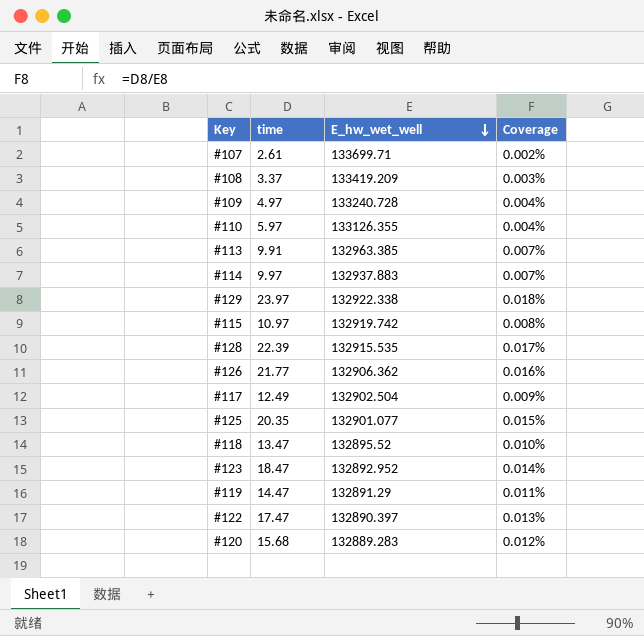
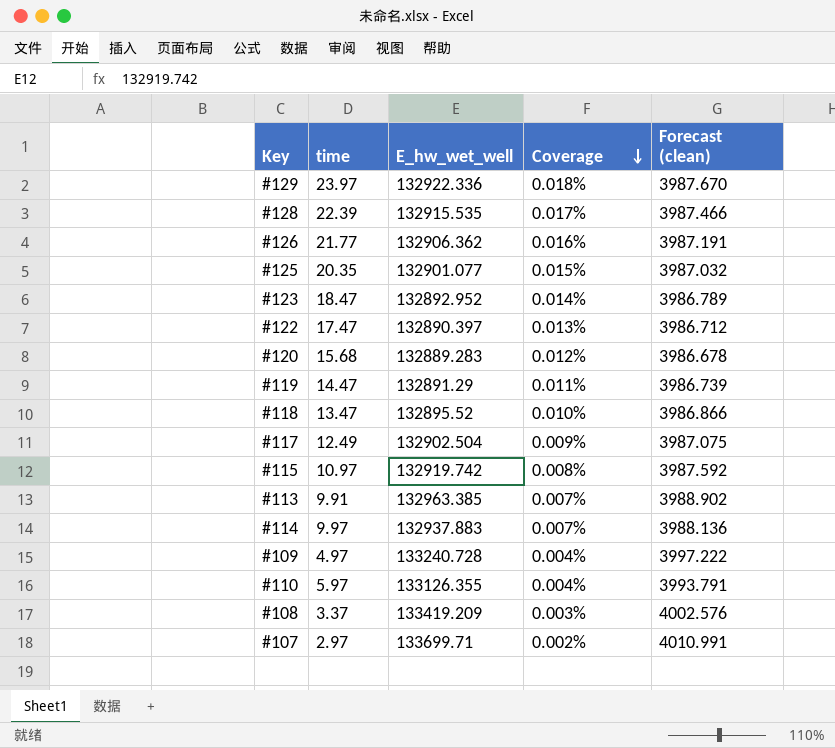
row order: E_hw_wet_well descending -> Coverage descending
column Forecast (clean) | formula: none -> [E_hw_wet_well] * 0.03
#129 | E_hw_wet_well: 132922.338 -> 132922.336
#107 | time: 2.61 -> 2.97

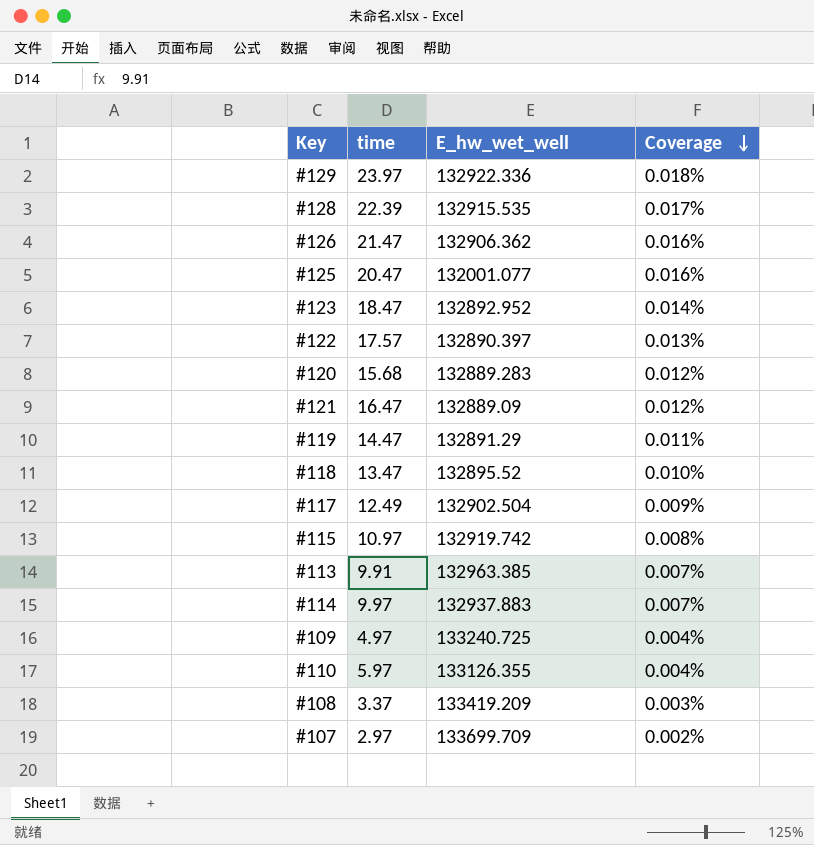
column Forecast (clean) | formula: [E_hw_wet_well] * 0.03 -> none
#126 | time: 21.77 -> 21.47
#125 | time: 20.35 -> 20.47
#125 | E_hw_wet_well: 132901.077 -> 132001.077
#125 | Coverage: 0.015% -> 0.016%
#122 | time: 17.47 -> 17.57
row #121: none -> 16.47 | 132889.09 | 0.012%
#109 | E_hw_wet_well: 133240.728 -> 133240.725
#107 | E_hw_wet_well: 133699.71 -> 133699.709

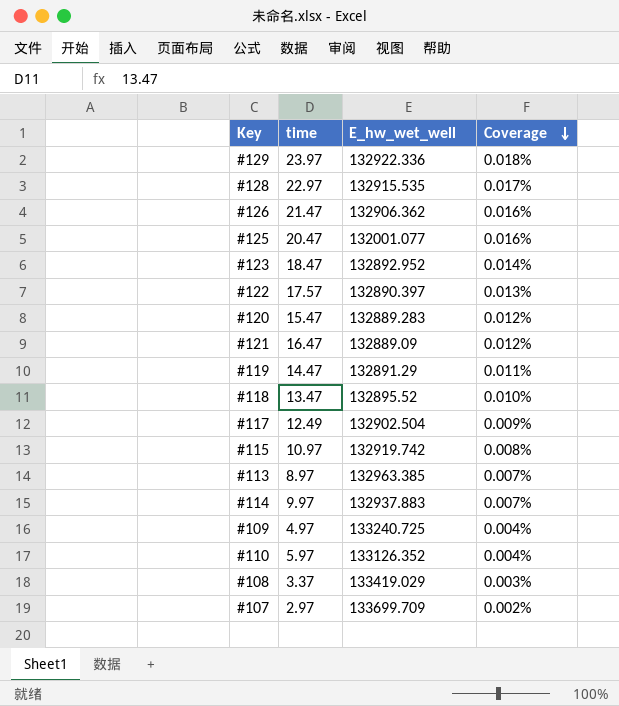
#128 | time: 22.39 -> 22.97
#120 | time: 15.68 -> 15.47
#113 | time: 9.91 -> 8.97
#110 | E_hw_wet_well: 133126.355 -> 133126.352
#108 | E_hw_wet_well: 133419.209 -> 133419.029

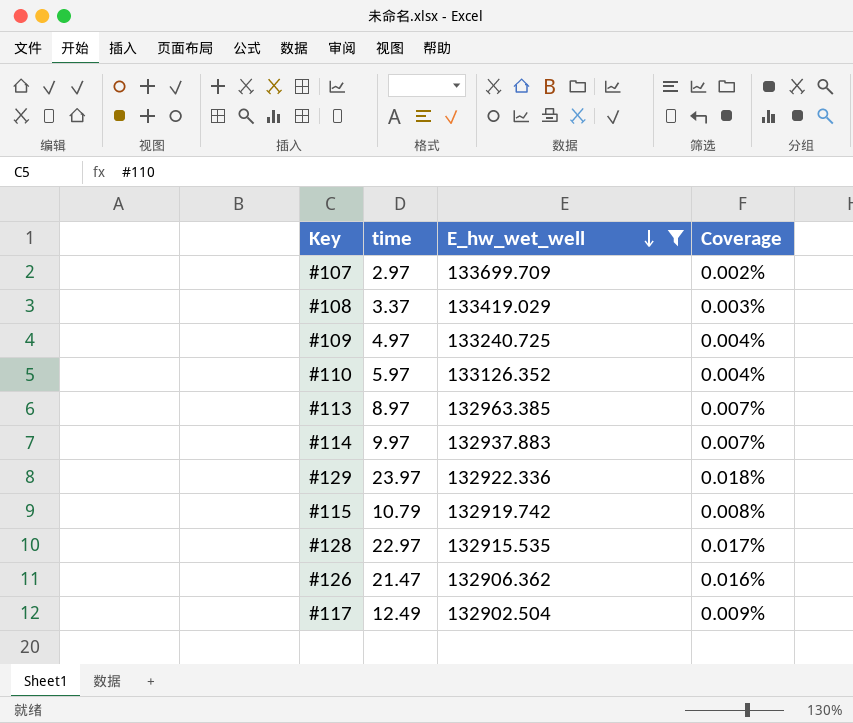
filter: none -> E_hw_wet_well >= 132902.504
row order: Coverage descending -> E_hw_wet_well descending
#115 | time: 10.97 -> 10.79

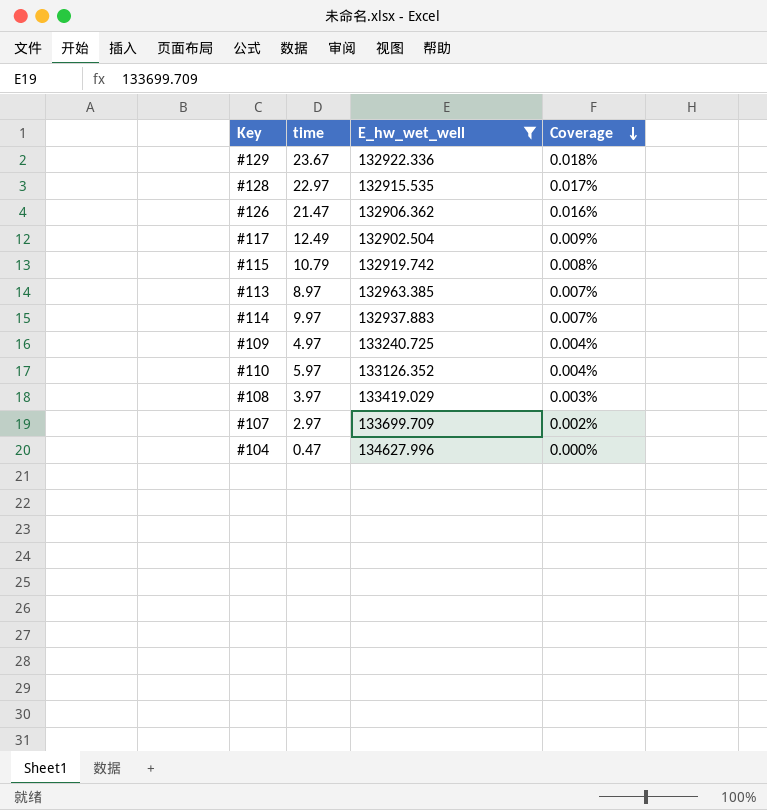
row order: E_hw_wet_well descending -> Coverage descending
#129 | time: 23.97 -> 23.67
#108 | time: 3.37 -> 3.97
row #104: none -> 0.47 | 134627.996 | 0.000%

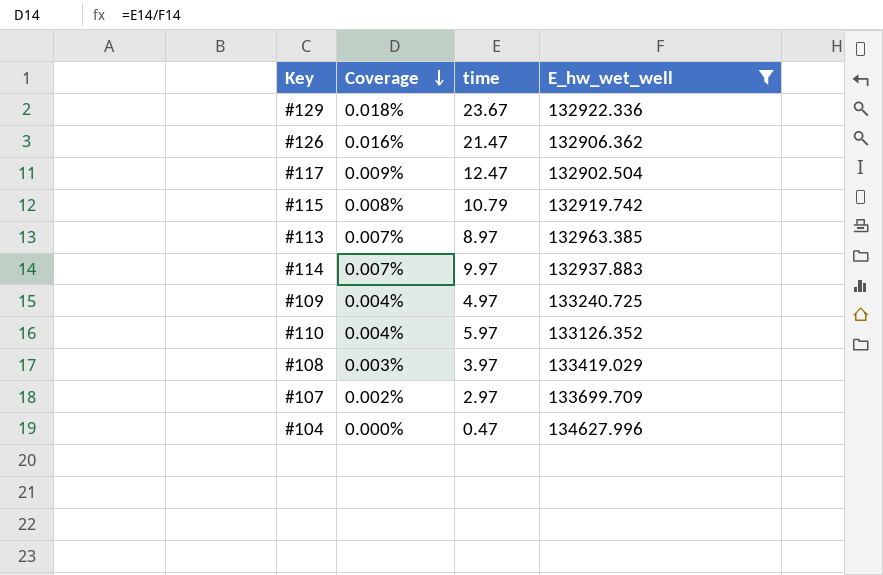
column Coverage | position: 4 -> 2
row #128: 22.97 | 132915.535 | 0.017% -> none
#117 | time: 12.49 -> 12.47

